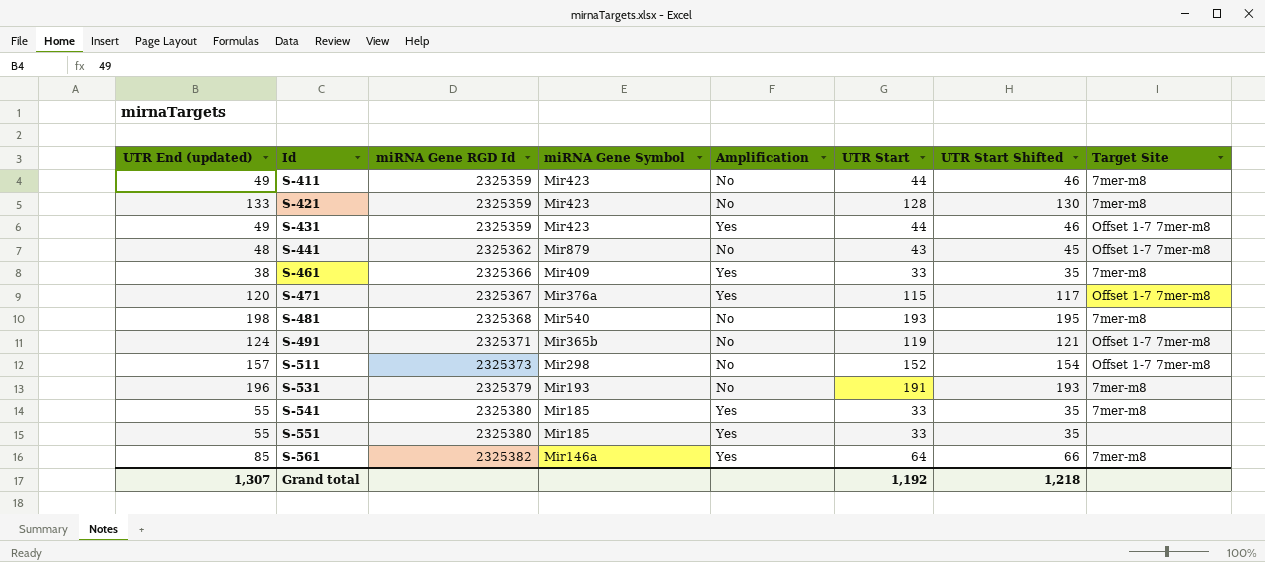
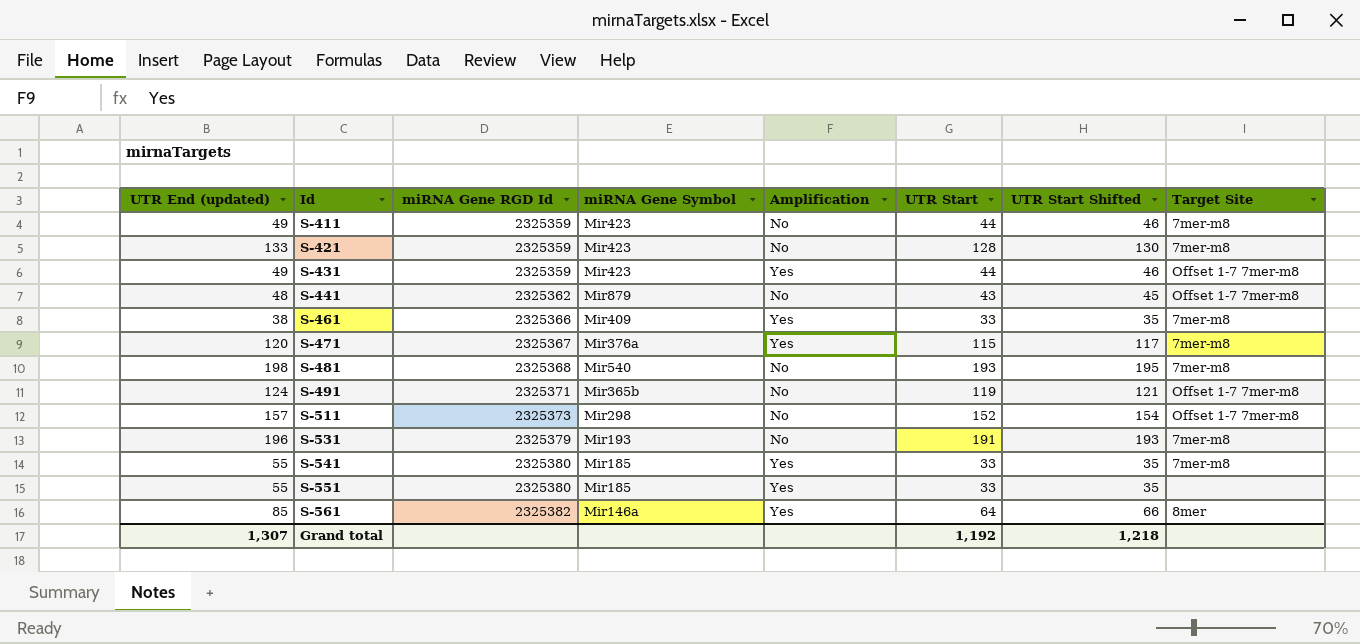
S-471 | Target Site: Offset 1-7 7mer-m8 -> 7mer-m8
S-561 | Target Site: 7mer-m8 -> 8mer

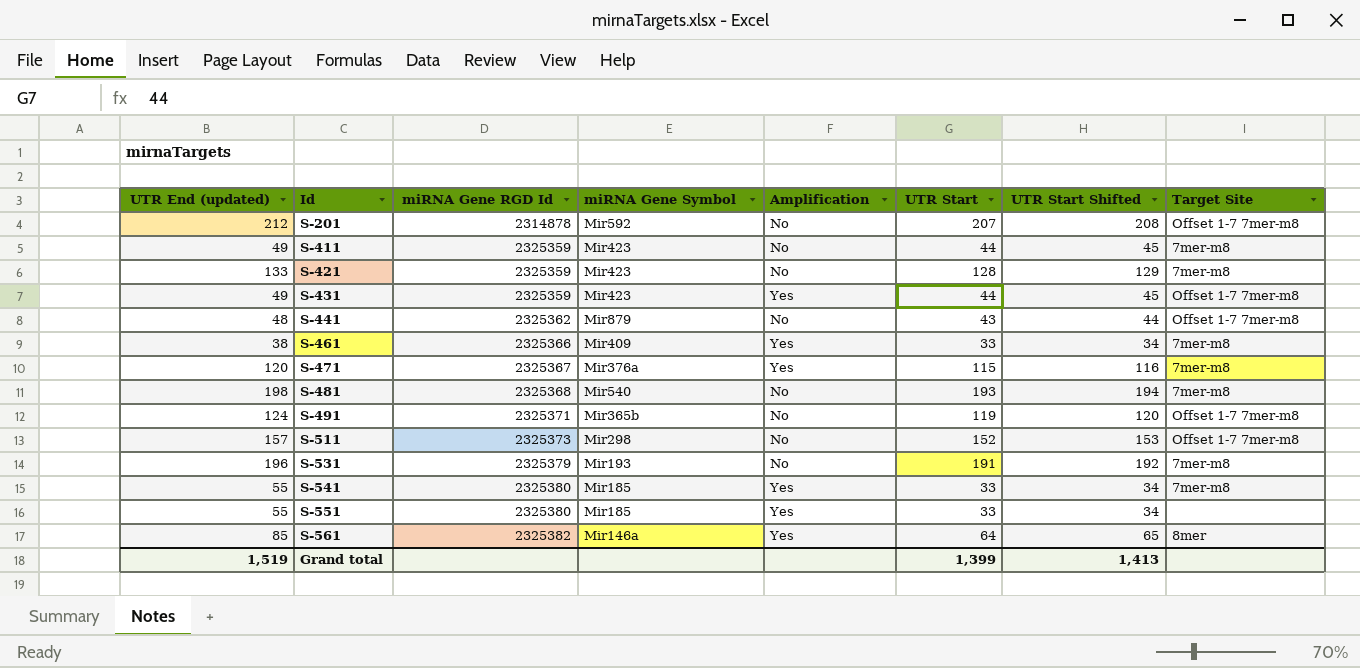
column UTR Start Shifted | formula: [UTR Start] + 2 -> [UTR Start] + 1
row S-201: none -> 212 | 2314878 | Mir592 | No | 207 | 208 | Offset 1-7 7mer-m8
Grand total | UTR End (updated): 1,307 -> 1,519
Grand total | UTR Start: 1,192 -> 1,399
Grand total | UTR Start Shifted: 1,218 -> 1,413

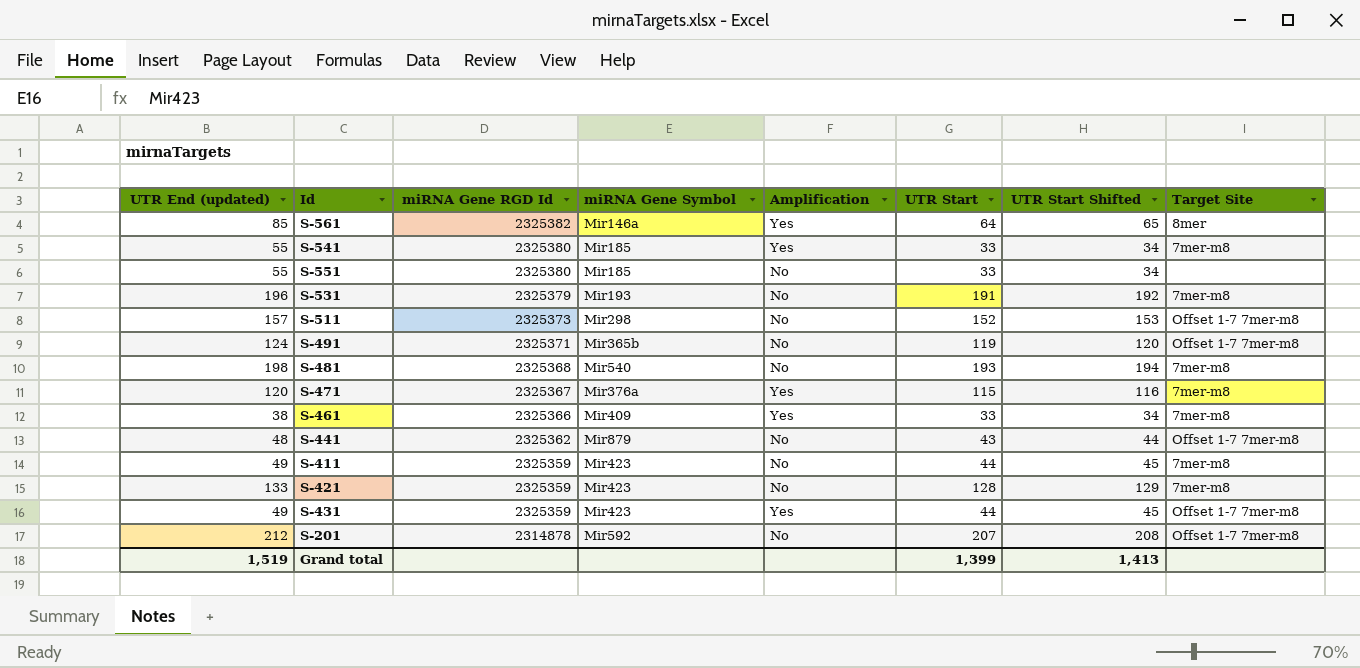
row order: Id ascending -> miRNA Gene RGD Id descending
S-551 | Amplification: Yes -> No

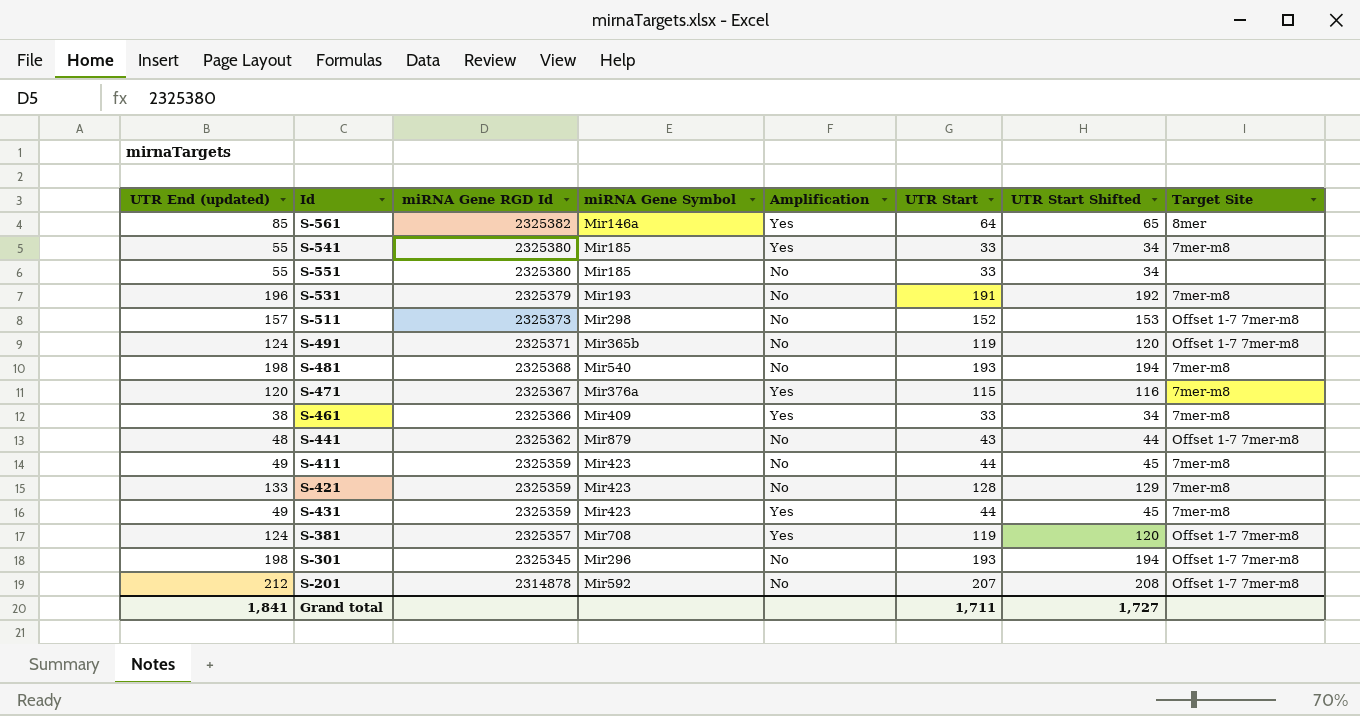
S-431 | Target Site: Offset 1-7 7mer-m8 -> 7mer-m8
row S-381: none -> 124 | 2325357 | Mir708 | Yes | 119 | 120 | Offset 1-7 7mer-m8
row S-301: none -> 198 | 2325345 | Mir296 | No | 193 | 194 | Offset 1-7 7mer-m8
Grand total | UTR End (updated): 1,519 -> 1,841
Grand total | UTR Start: 1,399 -> 1,711
Grand total | UTR Start Shifted: 1,413 -> 1,727

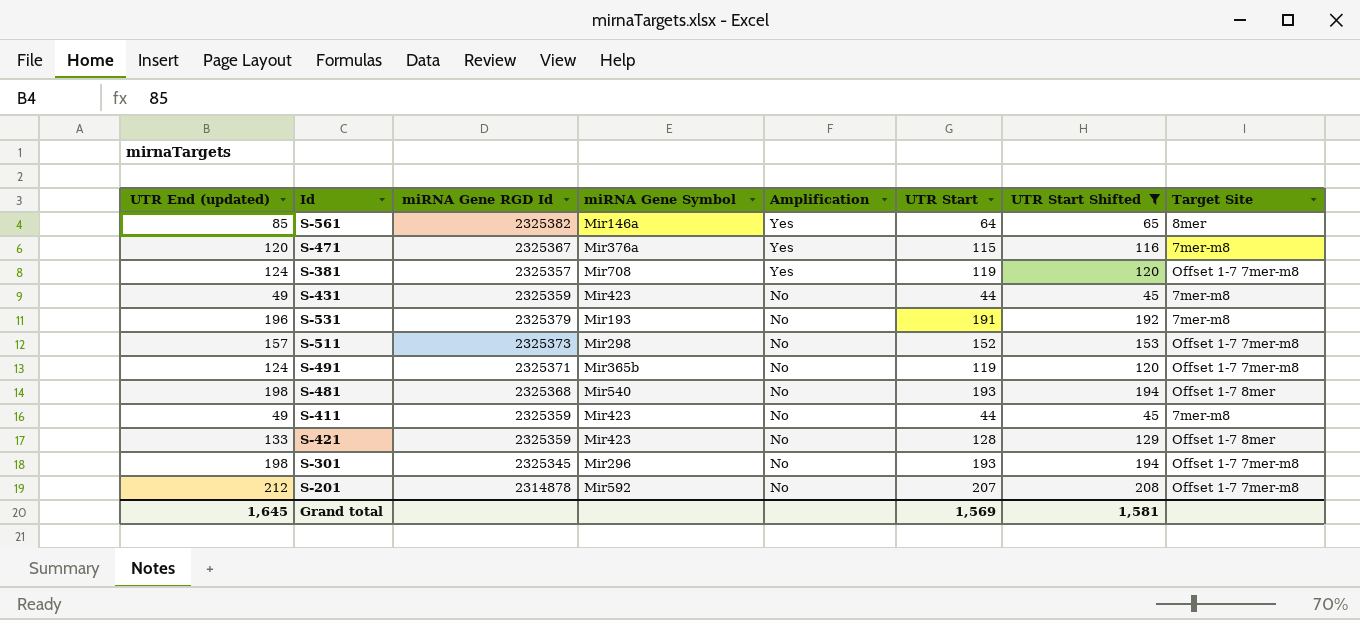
filter: none -> UTR Start Shifted >= 45
row order: miRNA Gene RGD Id descending -> Amplification descending
S-431 | Amplification: Yes -> No
S-481 | Target Site: 7mer-m8 -> Offset 1-7 8mer
S-421 | Target Site: 7mer-m8 -> Offset 1-7 8mer
Grand total | UTR End (updated): 1,841 -> 1,645
Grand total | UTR Start: 1,711 -> 1,569
Grand total | UTR Start Shifted: 1,727 -> 1,581

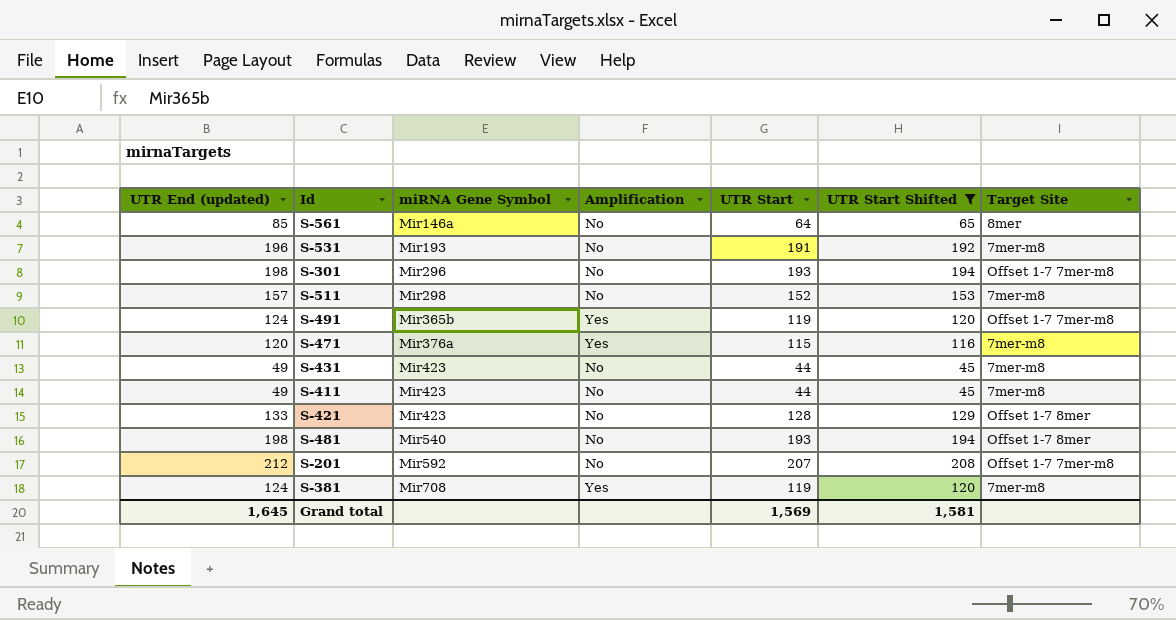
row order: Amplification descending -> miRNA Gene Symbol ascending
column miRNA Gene RGD Id | position: 3 -> none
S-561 | Amplification: Yes -> No
S-511 | Target Site: Offset 1-7 7mer-m8 -> 7mer-m8
S-491 | Amplification: No -> Yes
S-381 | Target Site: Offset 1-7 7mer-m8 -> 7mer-m8

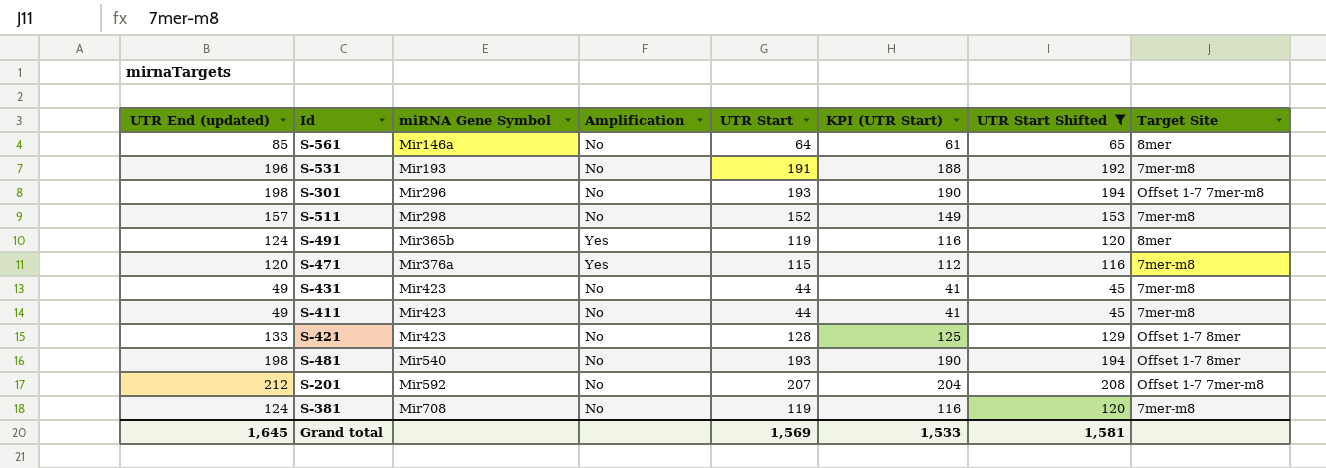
column KPI (UTR Start) | formula: none -> [UTR Start] - 3
S-491 | Target Site: Offset 1-7 7mer-m8 -> 8mer
S-381 | Amplification: Yes -> No

